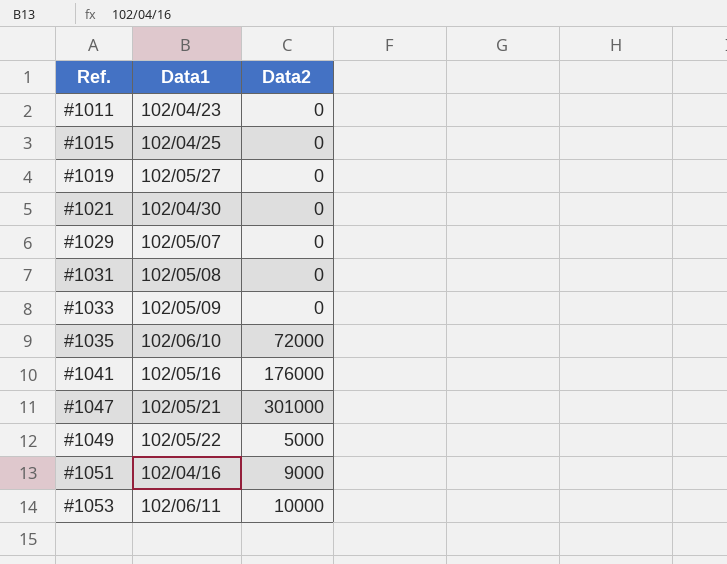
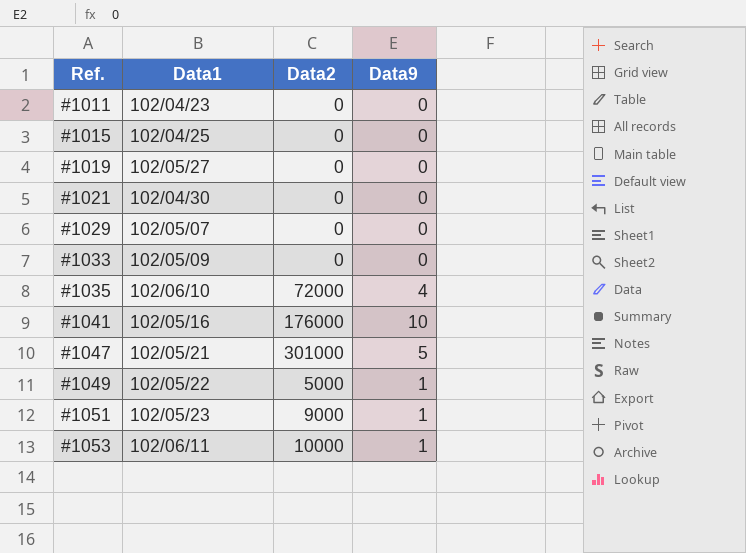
column Data9 | position: none -> 4
row #1031: 102/05/08 | 0 -> none
#1051 | Data1: 102/04/16 -> 102/05/23

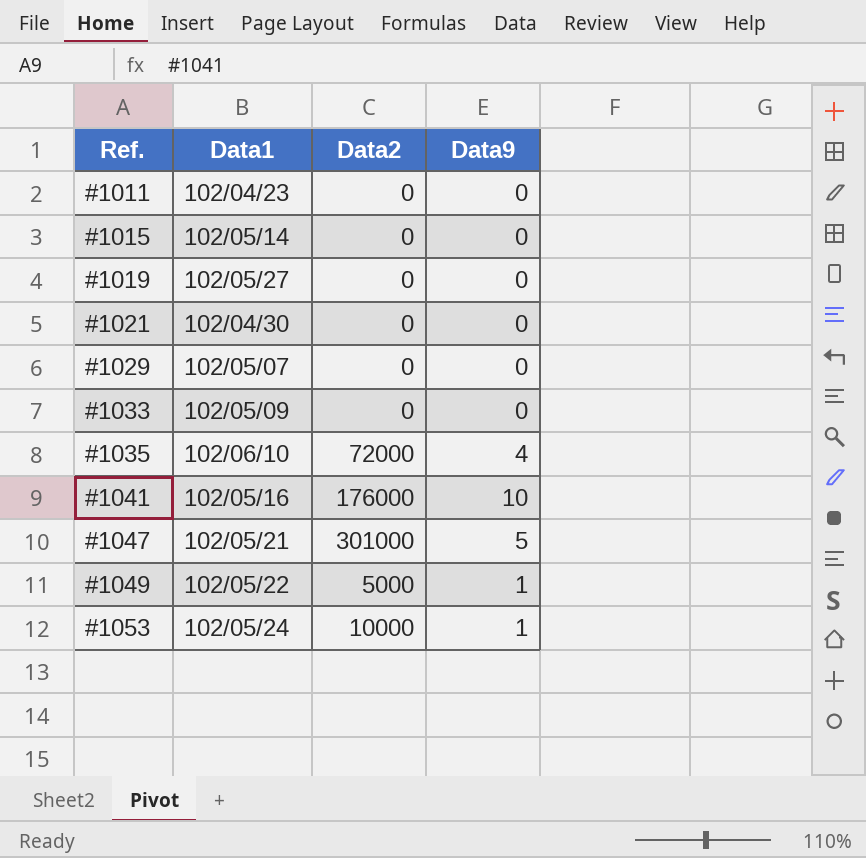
row #1051: 102/05/23 | 9000 | 1 -> none
#1015 | Data1: 102/04/25 -> 102/05/14
#1053 | Data1: 102/06/11 -> 102/05/24

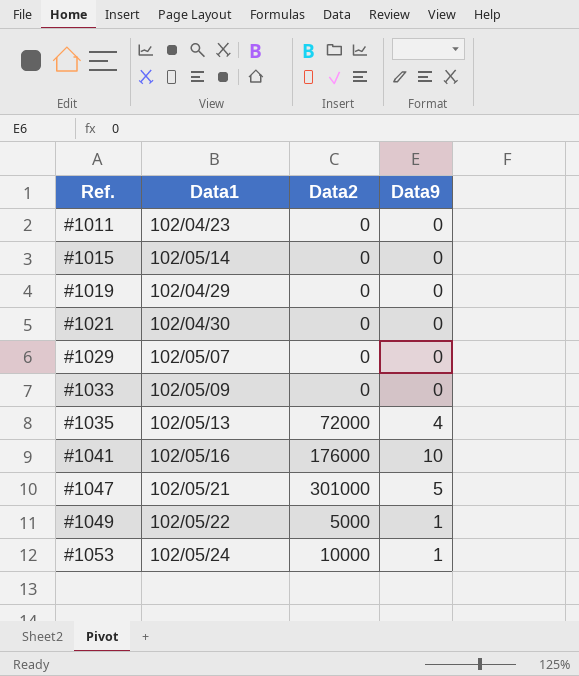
#1019 | Data1: 102/05/27 -> 102/04/29
#1035 | Data1: 102/06/10 -> 102/05/13

